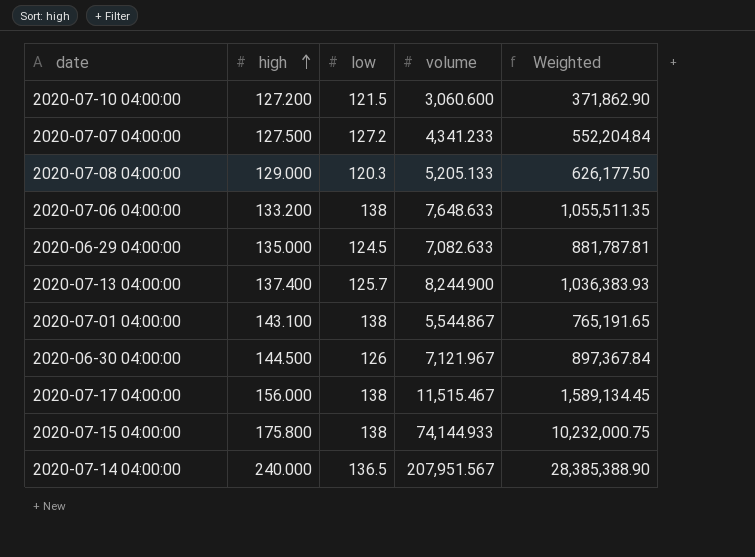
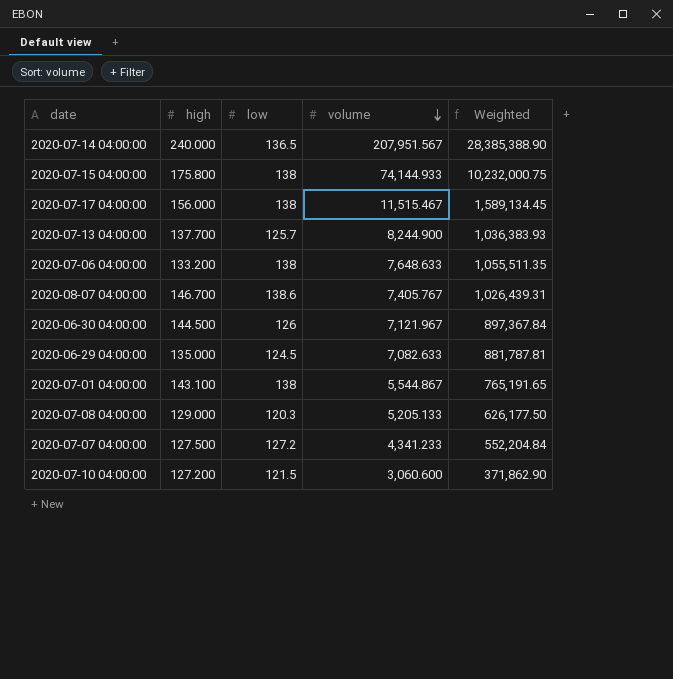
row order: high ascending -> volume descending
2020-07-13 04:00:00 | high: 137.400 -> 137.700
row 2020-08-07 04:00:00: none -> 146.700 | 138.6 | 7,405.767 | 1,026,439.31

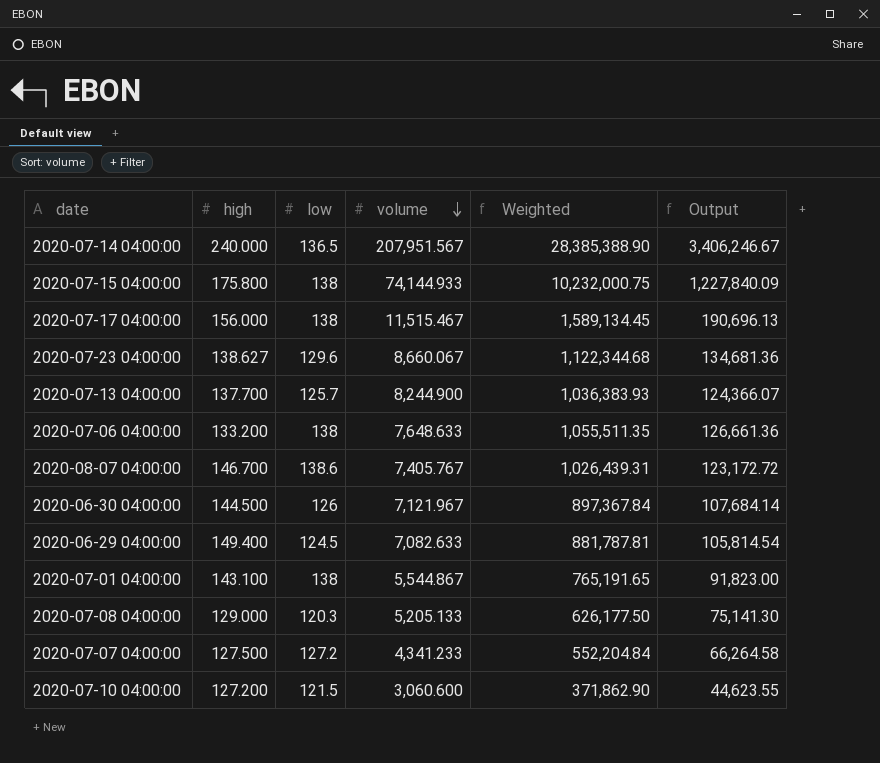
column Output | formula: none -> [Weighted] * 0.12
row 2020-07-23 04:00:00: none -> 138.627 | 129.6 | 8,660.067 | 1,122,344.68 | 134,681.36
2020-06-29 04:00:00 | high: 135.000 -> 149.400

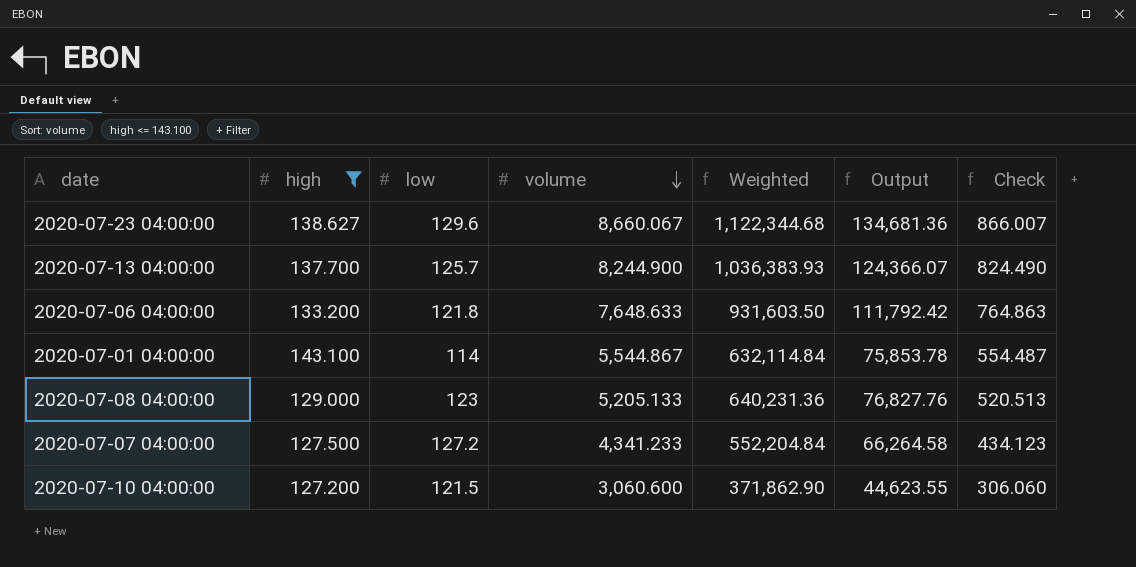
filter: none -> high <= 143.100
column Check | formula: none -> [volume] * 0.1
2020-07-06 04:00:00 | low: 138 -> 121.8
2020-07-06 04:00:00 | Weighted: 1,055,511.35 -> 931,603.50
2020-07-06 04:00:00 | Output: 126,661.36 -> 111,792.42
2020-07-01 04:00:00 | low: 138 -> 114
2020-07-01 04:00:00 | Weighted: 765,191.65 -> 632,114.84
2020-07-01 04:00:00 | Output: 91,823.00 -> 75,853.78
2020-07-08 04:00:00 | low: 120.3 -> 123
2020-07-08 04:00:00 | Weighted: 626,177.50 -> 640,231.36
2020-07-08 04:00:00 | Output: 75,141.30 -> 76,827.76

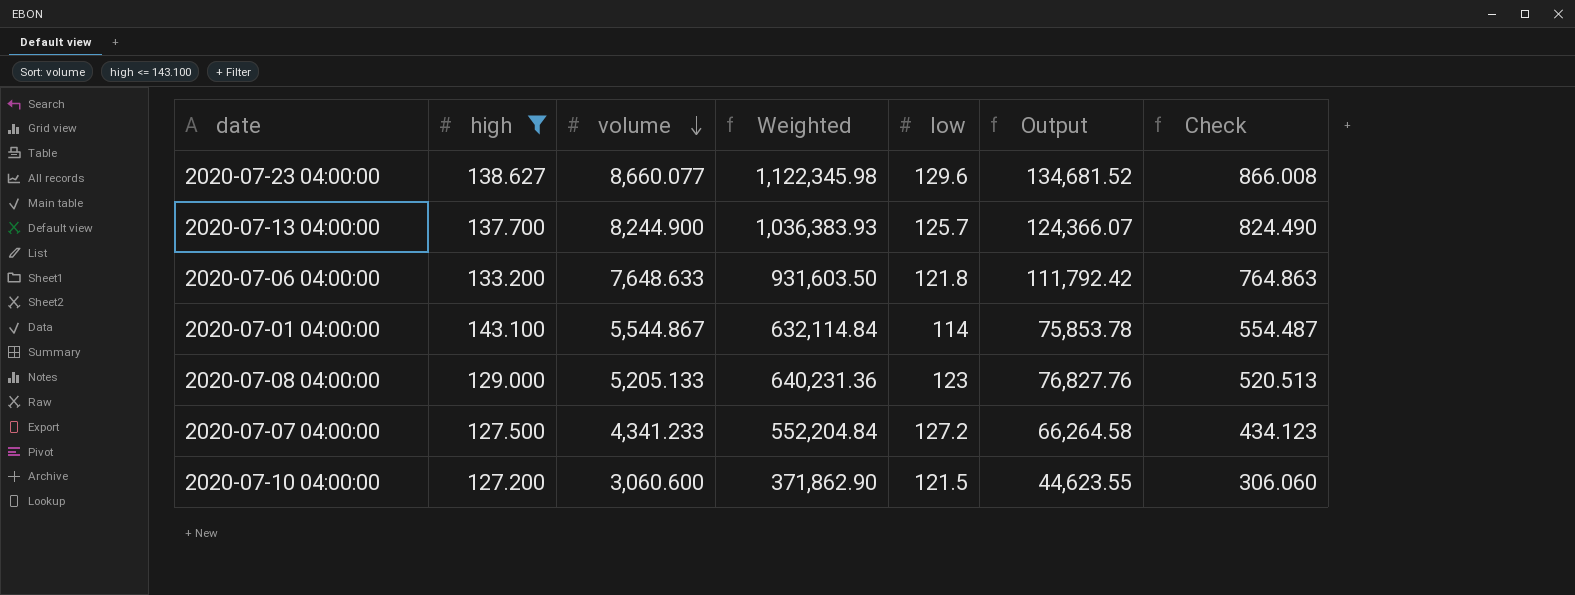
column low | position: 3 -> 5
2020-07-23 04:00:00 | volume: 8,660.067 -> 8,660.077
2020-07-23 04:00:00 | Weighted: 1,122,344.68 -> 1,122,345.98
2020-07-23 04:00:00 | Output: 134,681.36 -> 134,681.52
2020-07-23 04:00:00 | Check: 866.007 -> 866.008

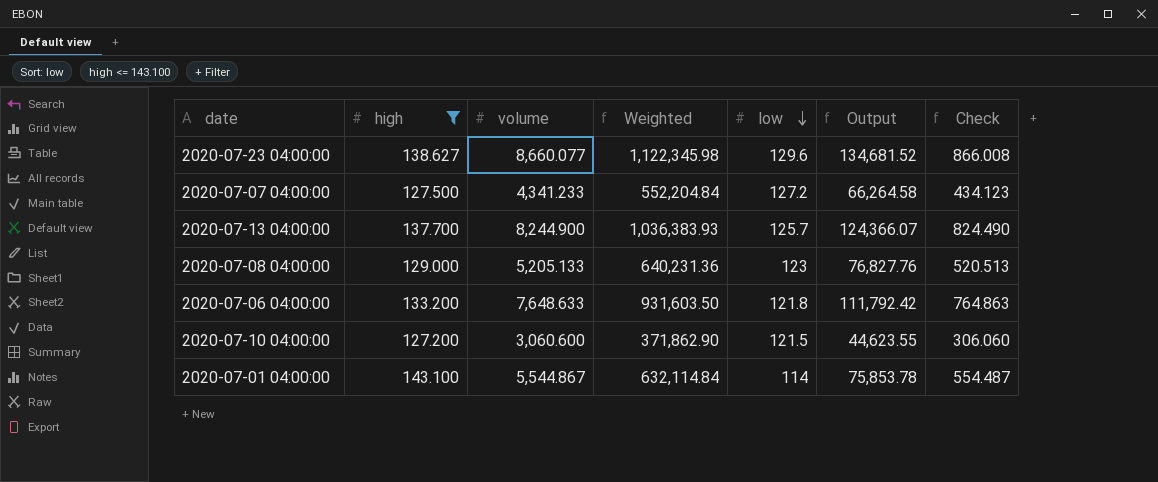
row order: volume descending -> low descending

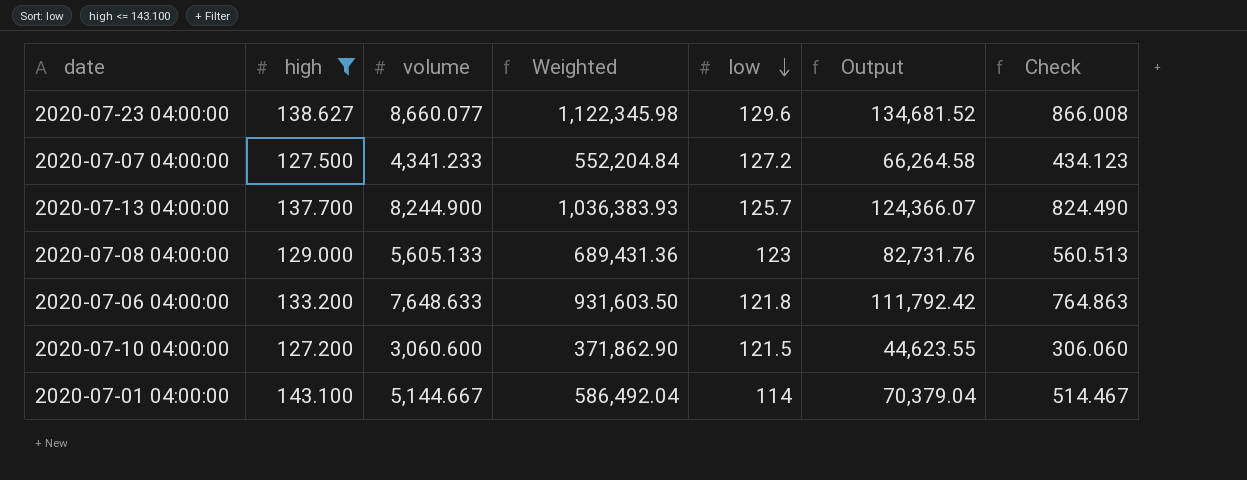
2020-07-08 04:00:00 | volume: 5,205.133 -> 5,605.133
2020-07-08 04:00:00 | Weighted: 640,231.36 -> 689,431.36
2020-07-08 04:00:00 | Output: 76,827.76 -> 82,731.76
2020-07-08 04:00:00 | Check: 520.513 -> 560.513
2020-07-01 04:00:00 | volume: 5,544.867 -> 5,144.667
2020-07-01 04:00:00 | Weighted: 632,114.84 -> 586,492.04
2020-07-01 04:00:00 | Output: 75,853.78 -> 70,379.04
2020-07-01 04:00:00 | Check: 554.487 -> 514.467

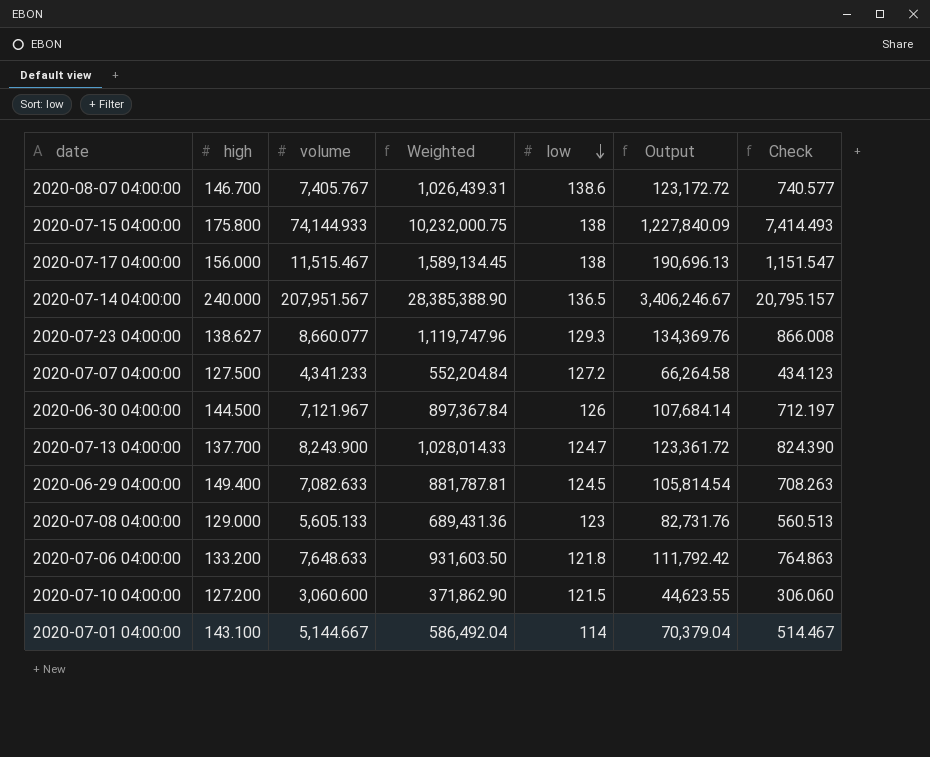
filter: high <= 143.100 -> none
2020-07-23 04:00:00 | Weighted: 1,122,345.98 -> 1,119,747.96
2020-07-23 04:00:00 | low: 129.6 -> 129.3
2020-07-23 04:00:00 | Output: 134,681.52 -> 134,369.76
2020-07-13 04:00:00 | volume: 8,244.900 -> 8,243.900
2020-07-13 04:00:00 | Weighted: 1,036,383.93 -> 1,028,014.33
2020-07-13 04:00:00 | low: 125.7 -> 124.7
2020-07-13 04:00:00 | Output: 124,366.07 -> 123,361.72
2020-07-13 04:00:00 | Check: 824.490 -> 824.390

